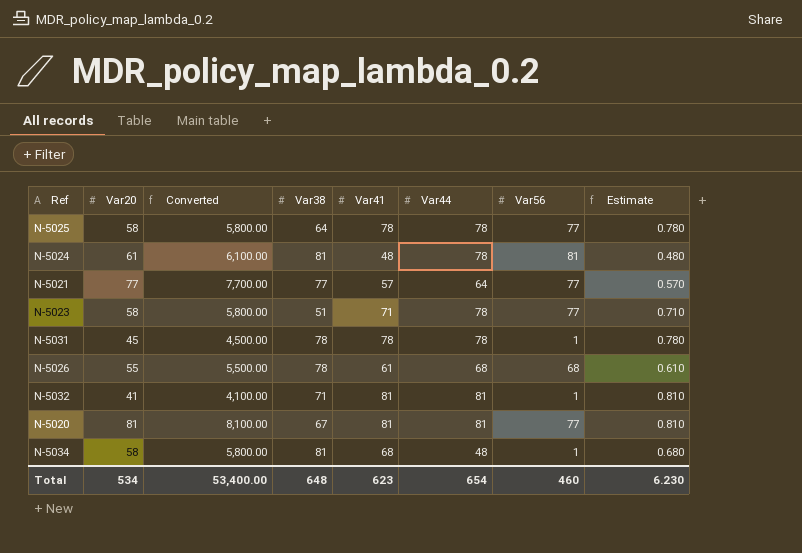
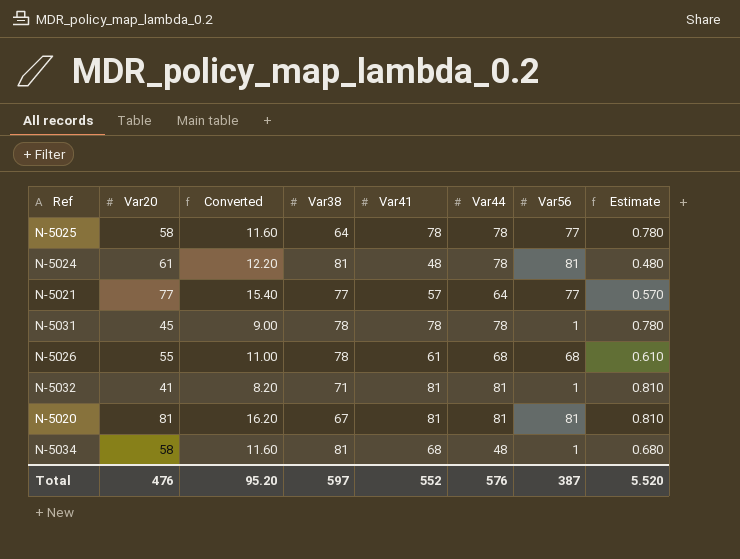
column Converted | formula: [Var20] * 100 -> [Var20] * 0.2
row N-5023: 58 | 5,800.00 | 51 | 71 | 78 | 77 | 0.710 -> none
N-5020 | Var56: 77 -> 81
Total | Var20: 534 -> 476
Total | Converted: 53,400.00 -> 95.20
Total | Var38: 648 -> 597
Total | Var41: 623 -> 552
Total | Var44: 654 -> 576
Total | Var56: 460 -> 387
Total | Estimate: 6.230 -> 5.520

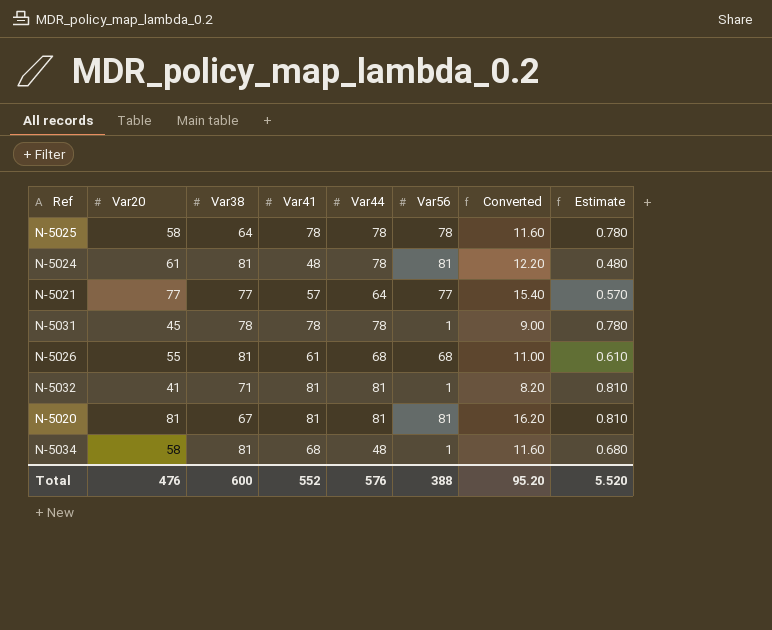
column Converted | position: 3 -> 7
N-5025 | Var56: 77 -> 78
N-5026 | Var38: 78 -> 81
Total | Var38: 597 -> 600
Total | Var56: 387 -> 388

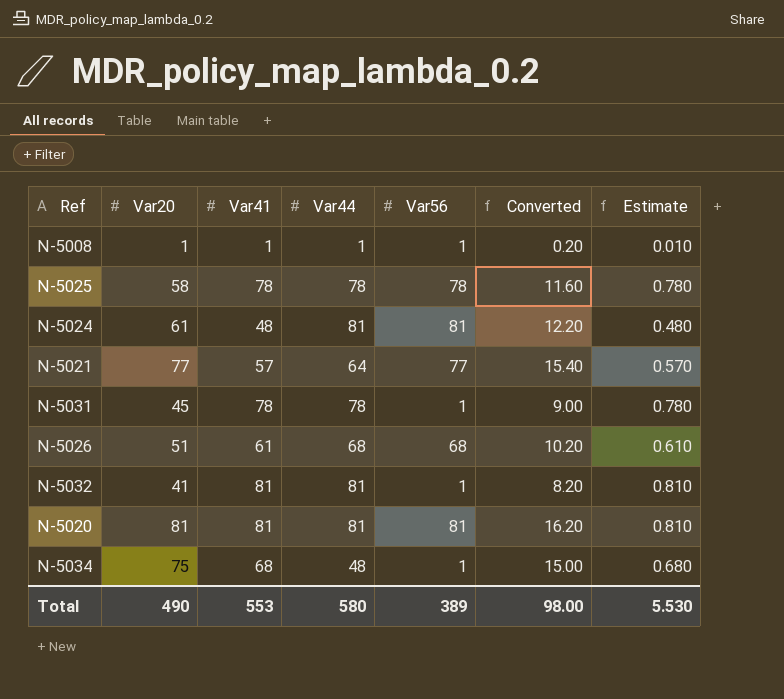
column Var38 | position: 3 -> none
row N-5008: none -> 1 | 1 | 1 | 1 | 0.20 | 0.010
N-5024 | Var44: 78 -> 81
N-5026 | Var20: 55 -> 51
N-5026 | Converted: 11.00 -> 10.20
N-5034 | Var20: 58 -> 75
N-5034 | Converted: 11.60 -> 15.00
Total | Var20: 476 -> 490
Total | Var41: 552 -> 553
Total | Var44: 576 -> 580
Total | Var56: 388 -> 389
Total | Converted: 95.20 -> 98.00
Total | Estimate: 5.520 -> 5.530

